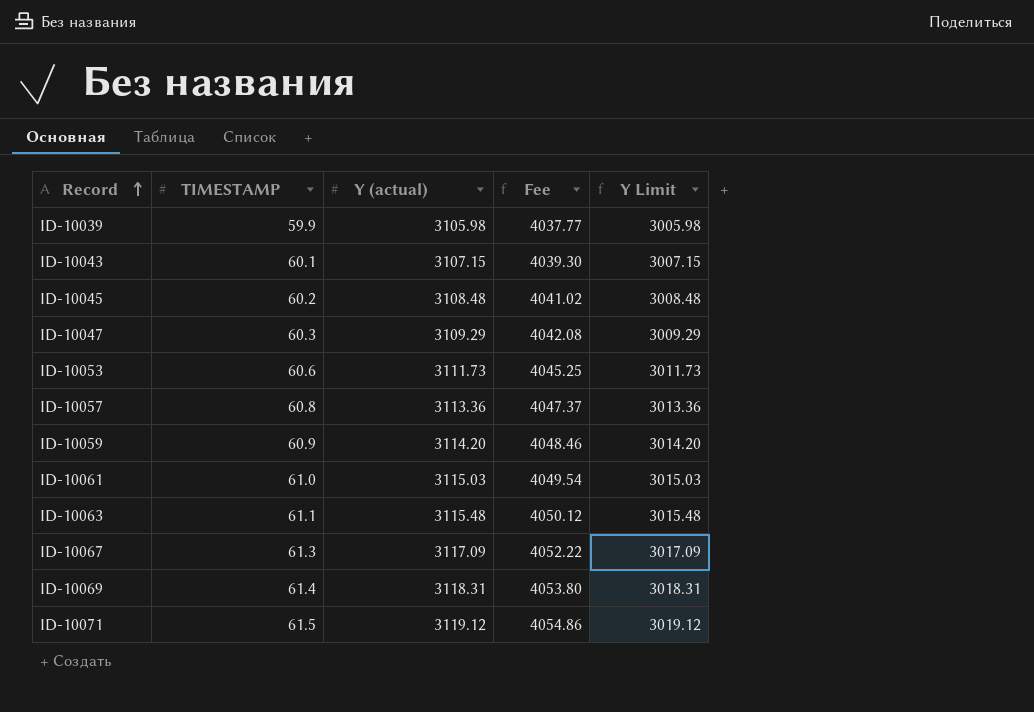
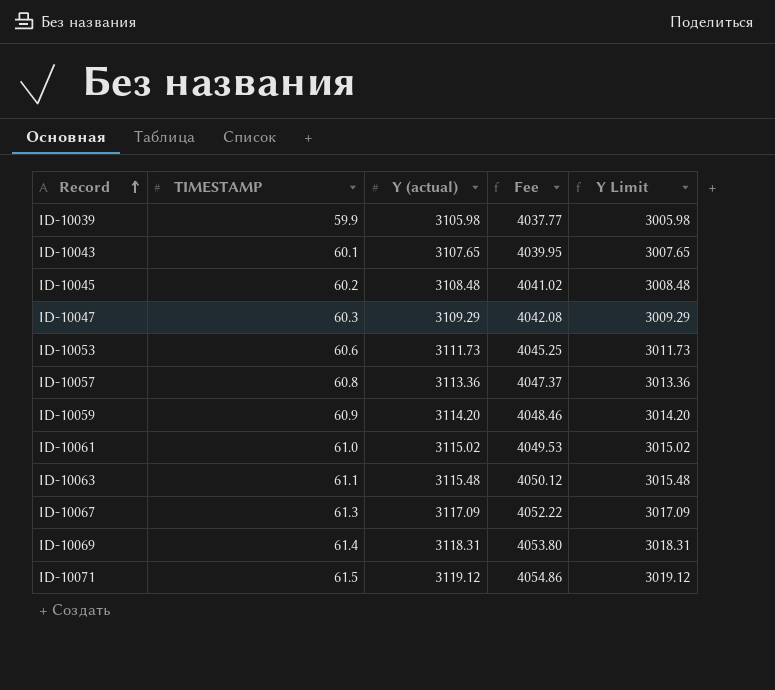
ID-10043 | Y (actual): 3107.15 -> 3107.65
ID-10043 | Fee: 4039.30 -> 4039.95
ID-10043 | Y Limit: 3007.15 -> 3007.65
ID-10061 | Y (actual): 3115.03 -> 3115.02
ID-10061 | Fee: 4049.54 -> 4049.53
ID-10061 | Y Limit: 3015.03 -> 3015.02

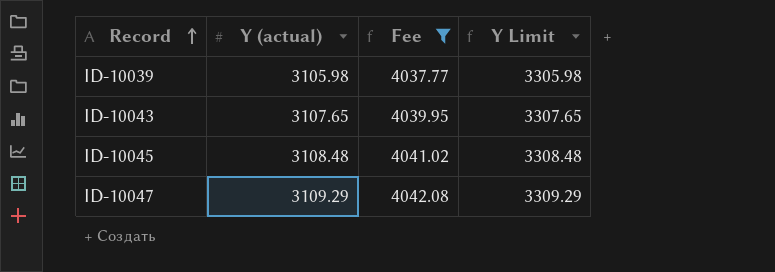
filter: none -> Fee <= 4042.08
column TIMESTAMP | position: 2 -> none
column Y Limit | formula: [Y (actual)] - 100 -> [Y (actual)] + 200

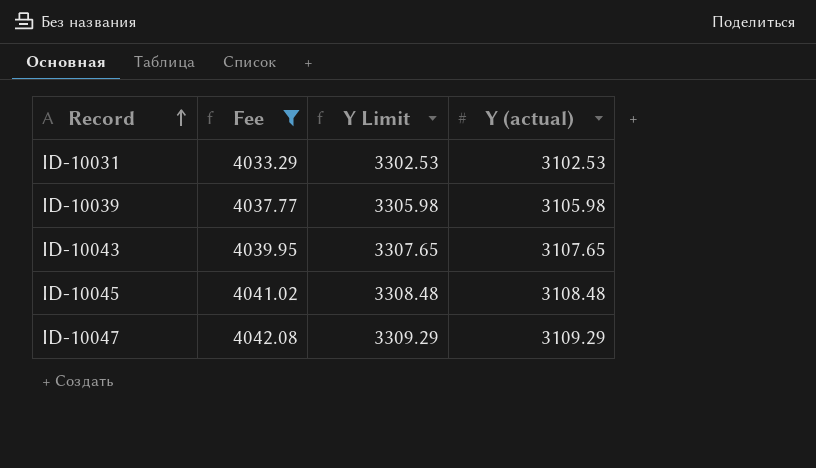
column Y (actual) | position: 2 -> 4
row ID-10031: none -> 4033.29 | 3302.53 | 3102.53

